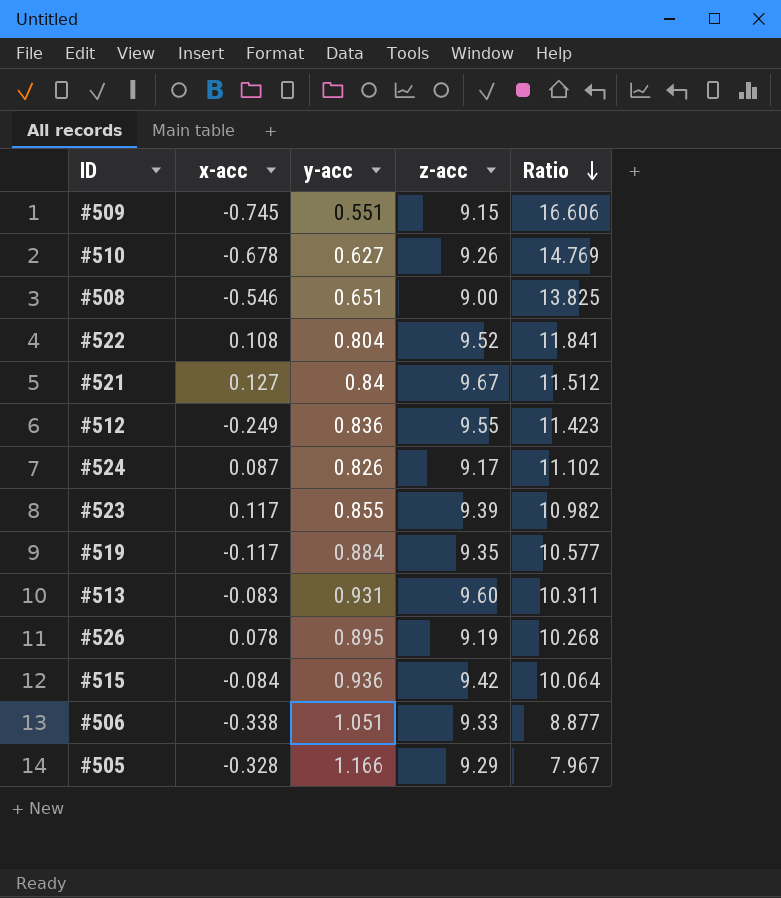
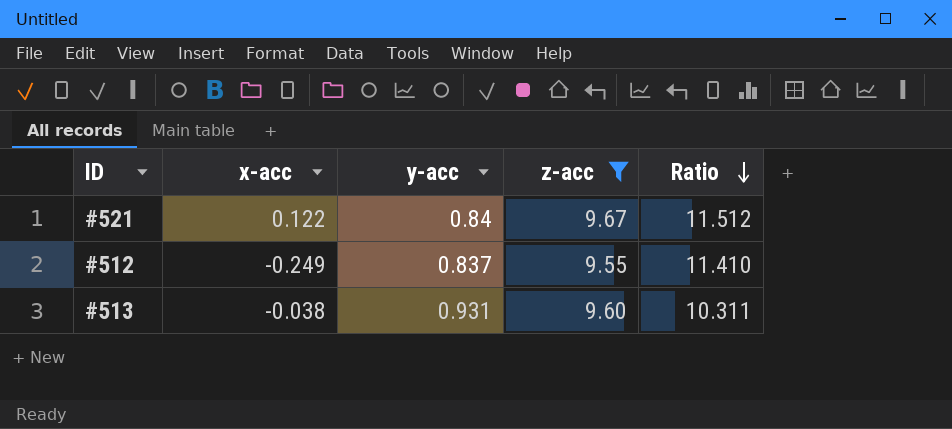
filter: none -> z-acc >= 9.55
#521 | x-acc: 0.127 -> 0.122
#512 | y-acc: 0.836 -> 0.837
#512 | Ratio: 11.423 -> 11.410
#513 | x-acc: -0.083 -> -0.038

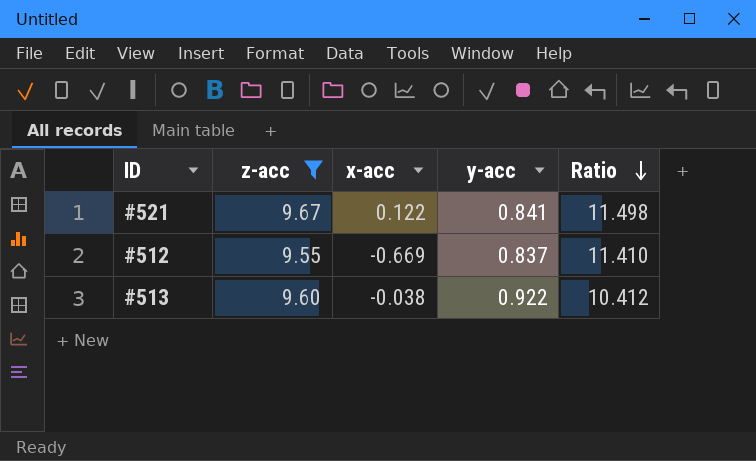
column z-acc | position: 4 -> 2
#521 | y-acc: 0.84 -> 0.841
#521 | Ratio: 11.512 -> 11.498
#512 | x-acc: -0.249 -> -0.669
#513 | y-acc: 0.931 -> 0.922
#513 | Ratio: 10.311 -> 10.412

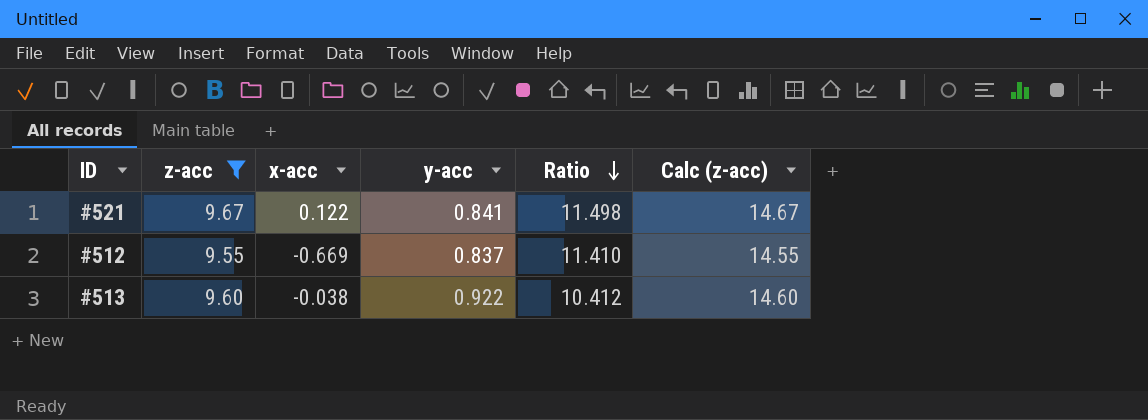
column Calc (z-acc) | formula: none -> [z-acc] + 5

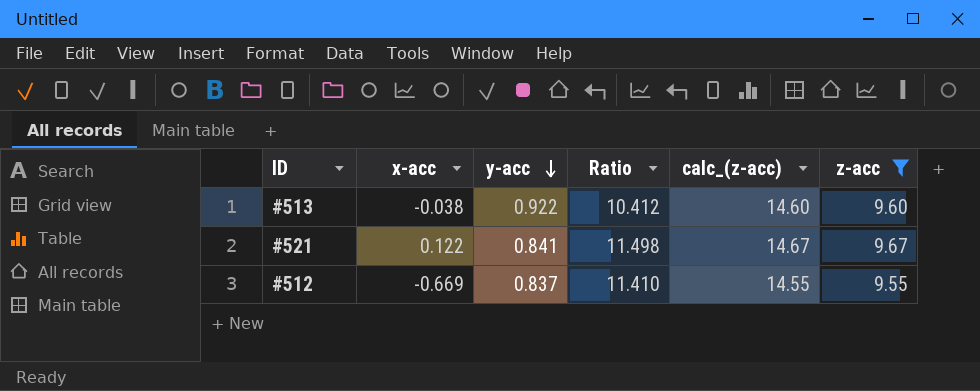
row order: Ratio descending -> y-acc descending
column name: Calc (z-acc) -> calc_(z-acc)
column z-acc | position: 2 -> 6

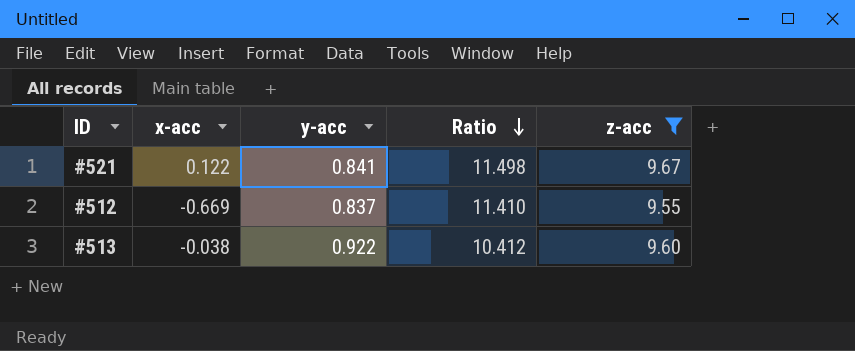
row order: y-acc descending -> Ratio descending
column calc_(z-acc) | formula: [z-acc] + 5 -> none

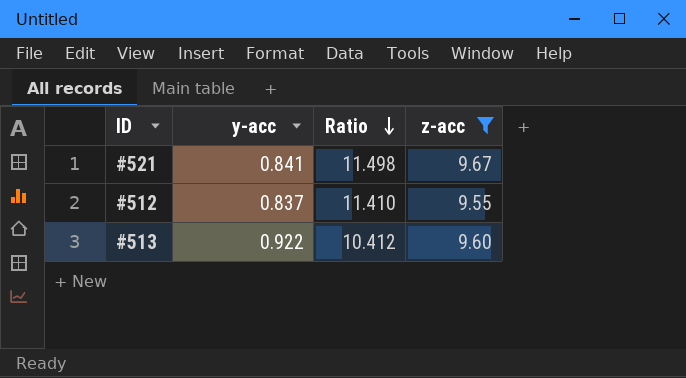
column x-acc | position: 2 -> none

